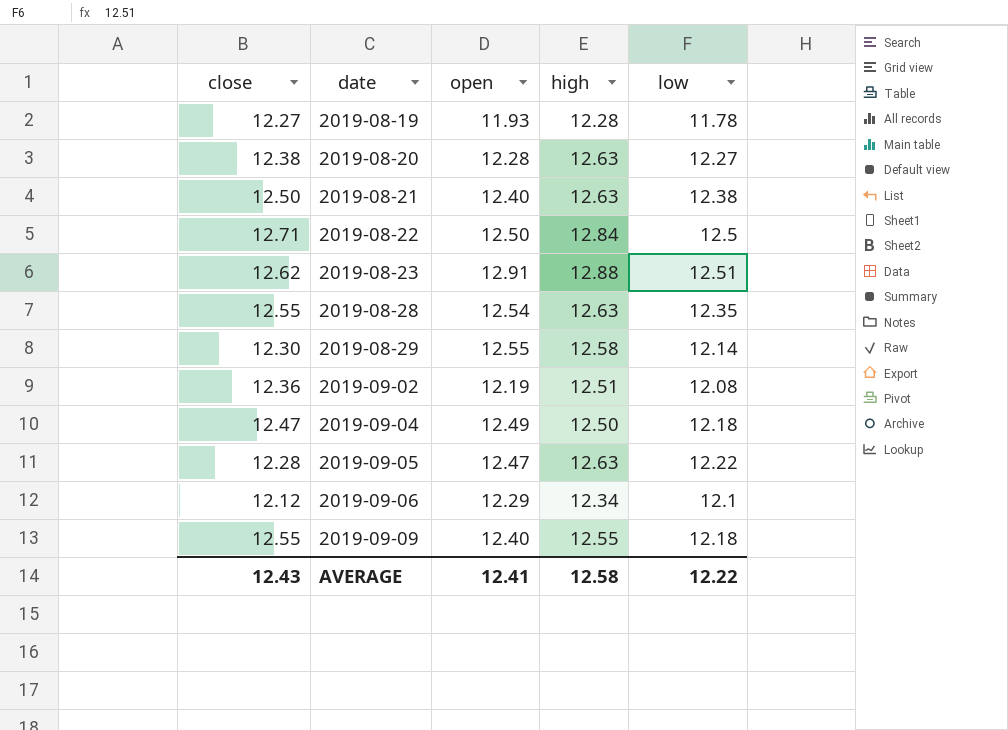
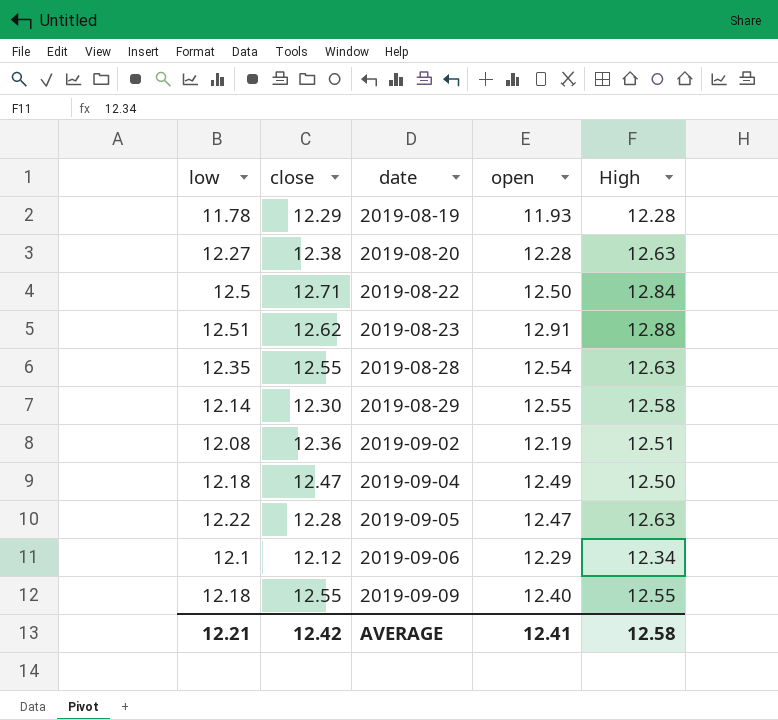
column low | position: 5 -> 1
column name: high -> High
row 2019-08-21: 12.50 | 12.40 | 12.63 | 12.38 -> none
2019-08-19 | close: 12.27 -> 12.29
AVERAGE | low: 12.22 -> 12.21
AVERAGE | close: 12.43 -> 12.42

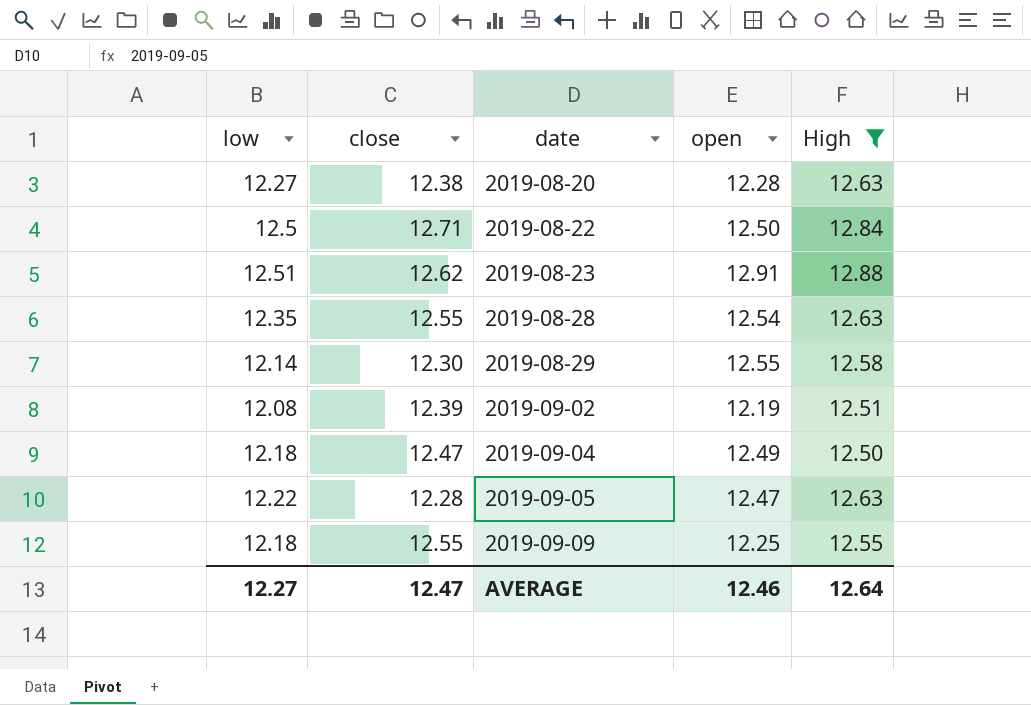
filter: none -> High >= 12.50
2019-09-02 | close: 12.36 -> 12.39
2019-09-09 | open: 12.40 -> 12.25
AVERAGE | low: 12.21 -> 12.27
AVERAGE | close: 12.42 -> 12.47
AVERAGE | open: 12.41 -> 12.46
AVERAGE | High: 12.58 -> 12.64

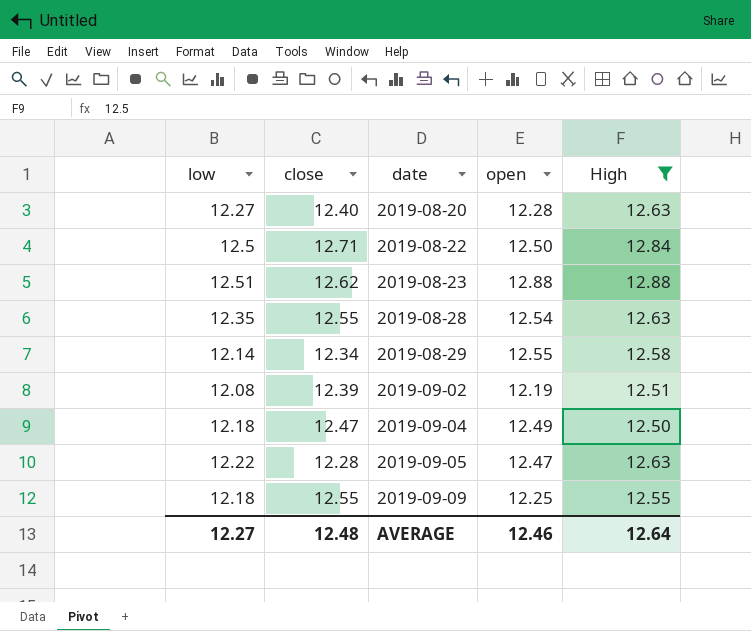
2019-08-20 | close: 12.38 -> 12.40
2019-08-23 | open: 12.91 -> 12.88
2019-08-29 | close: 12.30 -> 12.34
AVERAGE | close: 12.47 -> 12.48

